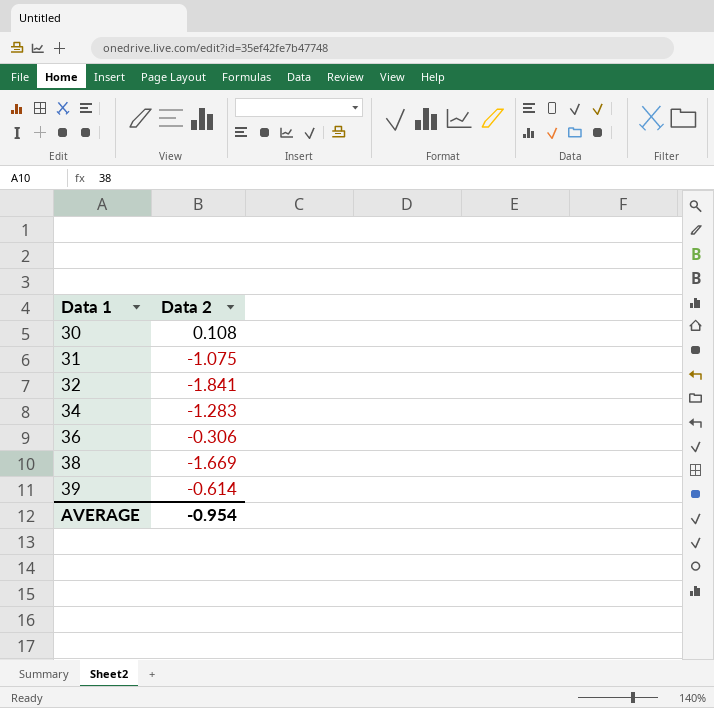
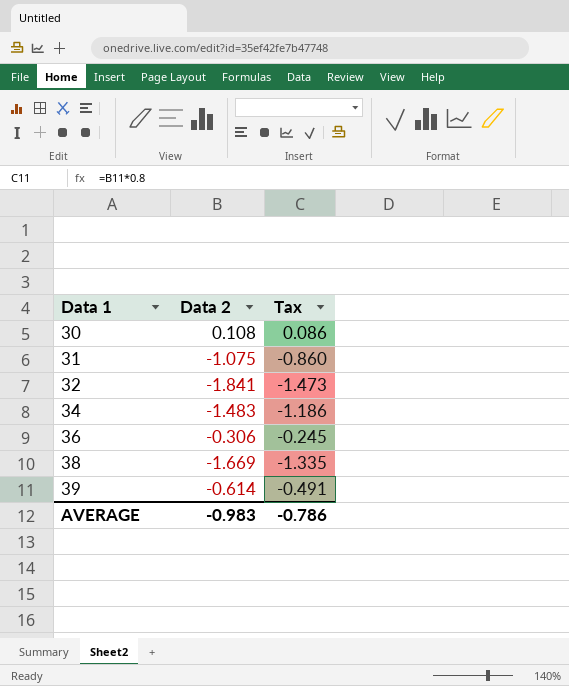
column Tax | formula: none -> [Data 2] * 0.8
34 | Data 2: -1.283 -> -1.483
AVERAGE | Data 2: -0.954 -> -0.983

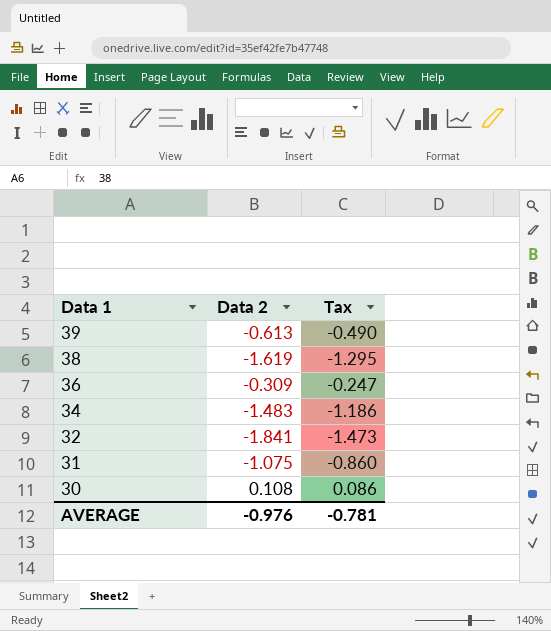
row order: Data 1 ascending -> Data 1 descending
39 | Data 2: -0.614 -> -0.613
39 | Tax: -0.491 -> -0.490
38 | Data 2: -1.669 -> -1.619
38 | Tax: -1.335 -> -1.295
36 | Data 2: -0.306 -> -0.309
36 | Tax: -0.245 -> -0.247
AVERAGE | Data 2: -0.983 -> -0.976
AVERAGE | Tax: -0.786 -> -0.781

